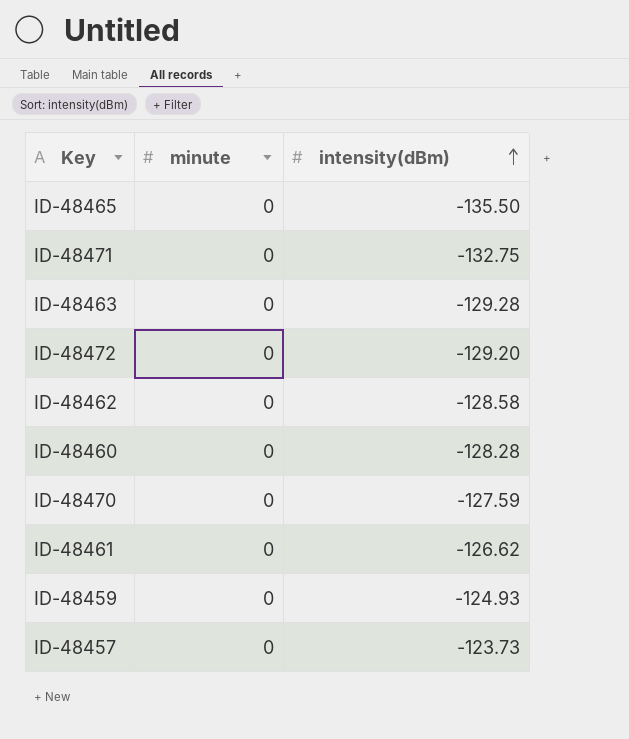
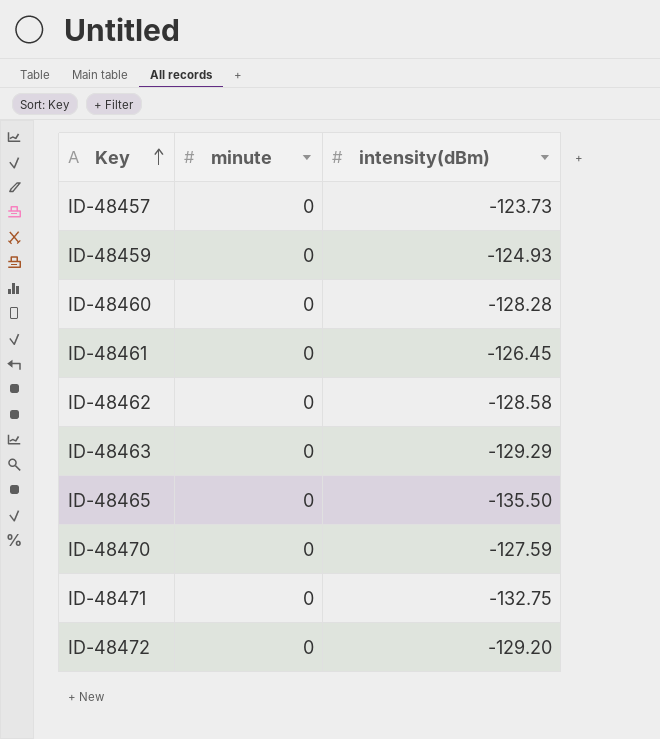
row order: intensity(dBm) ascending -> Key ascending
ID-48461 | intensity(dBm): -126.62 -> -126.45
ID-48463 | intensity(dBm): -129.28 -> -129.29

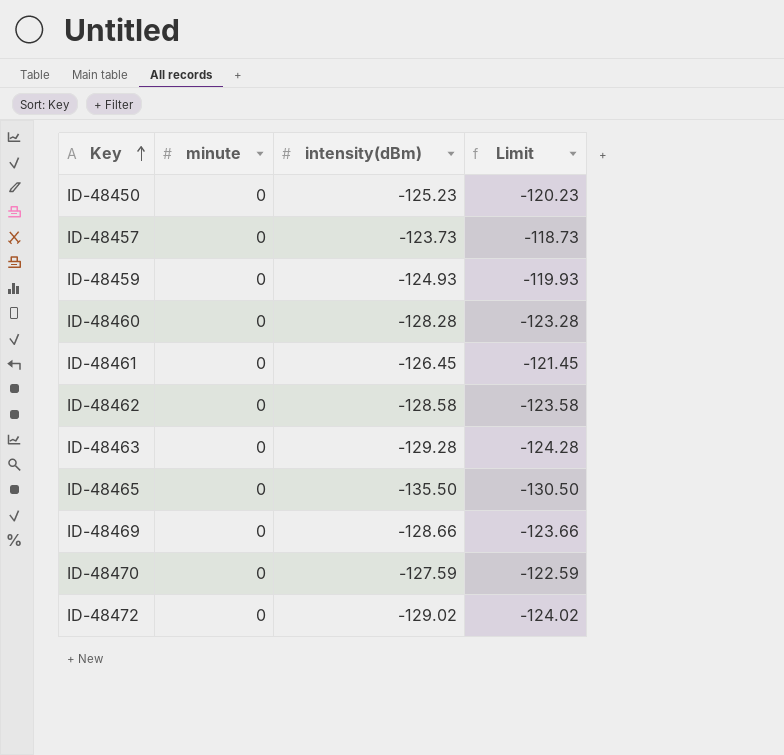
column Limit | formula: none -> [intensity(dBm)] + 5
row ID-48471: 0 | -132.75 -> none
row ID-48450: none -> 0 | -125.23 | -120.23
ID-48463 | intensity(dBm): -129.29 -> -129.28
row ID-48469: none -> 0 | -128.66 | -123.66
ID-48472 | intensity(dBm): -129.20 -> -129.02

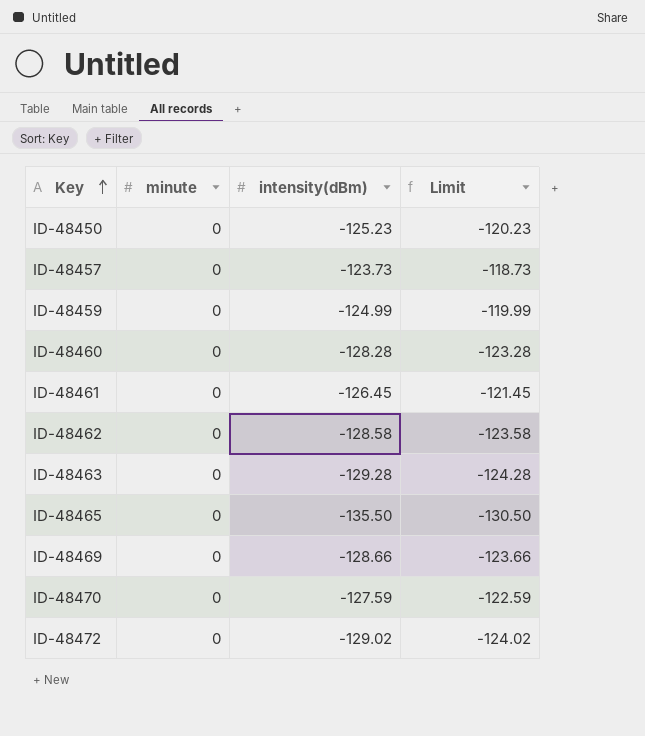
ID-48459 | intensity(dBm): -124.93 -> -124.99
ID-48459 | Limit: -119.93 -> -119.99

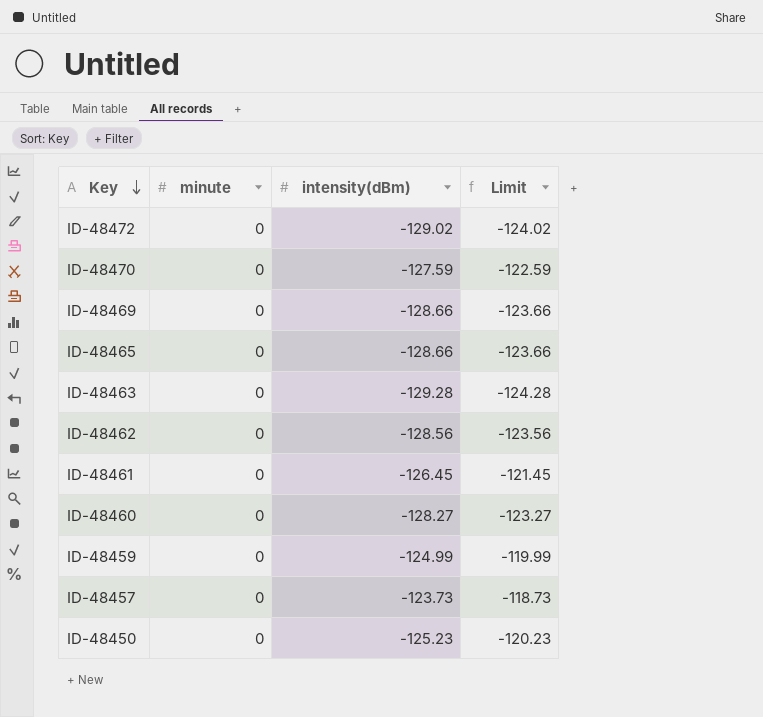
row order: Key ascending -> Key descending
ID-48465 | intensity(dBm): -135.50 -> -128.66
ID-48465 | Limit: -130.50 -> -123.66
ID-48462 | intensity(dBm): -128.58 -> -128.56
ID-48462 | Limit: -123.58 -> -123.56
ID-48460 | intensity(dBm): -128.28 -> -128.27
ID-48460 | Limit: -123.28 -> -123.27

